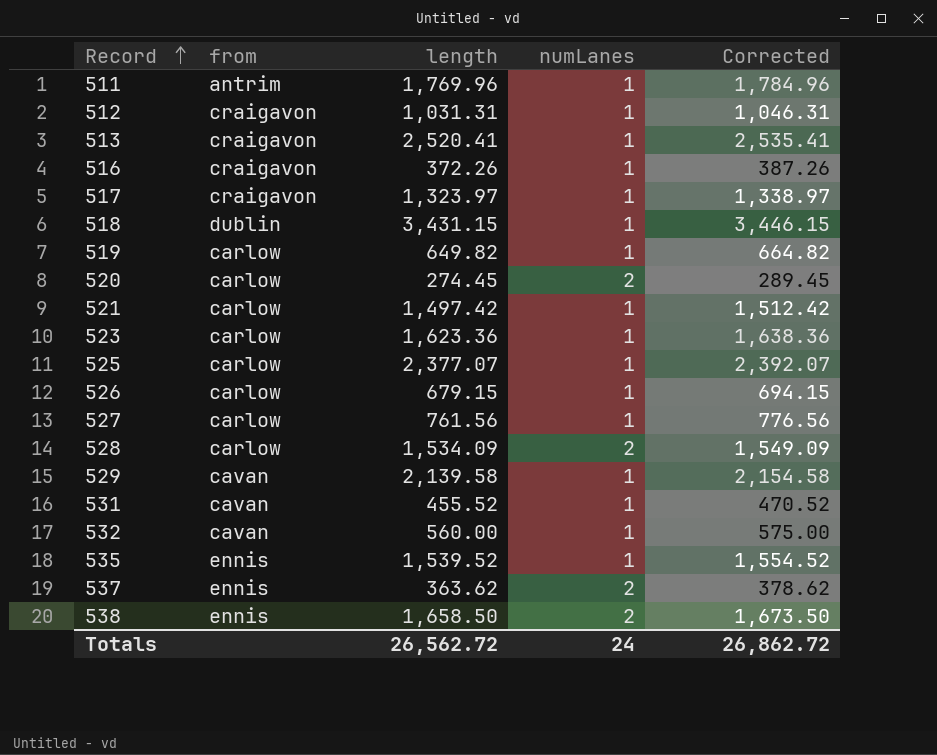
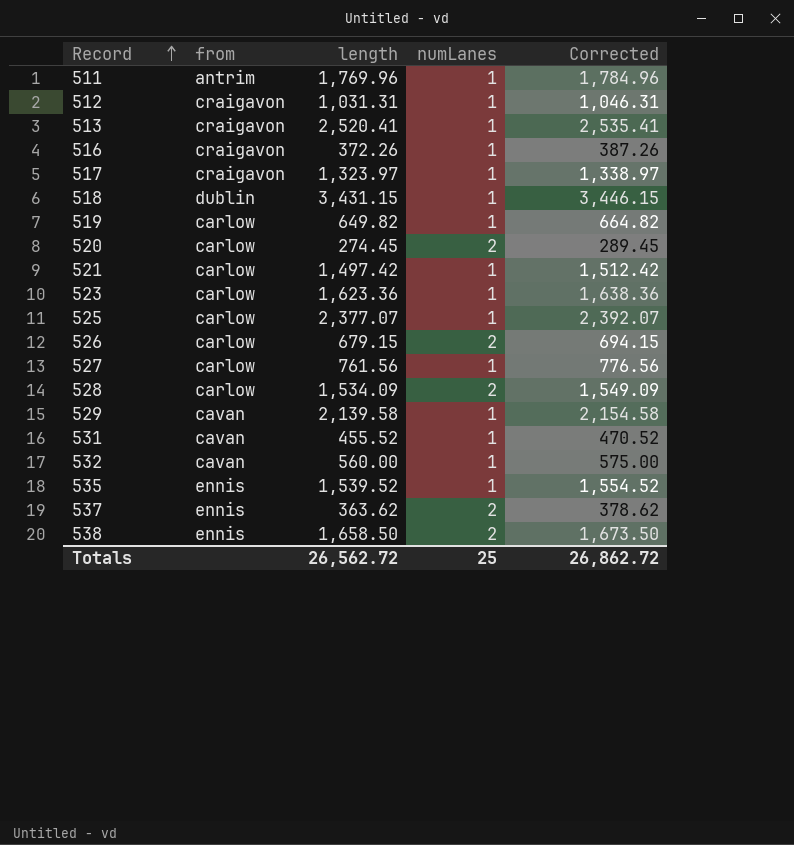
526 | numLanes: 1 -> 2
Totals | numLanes: 24 -> 25

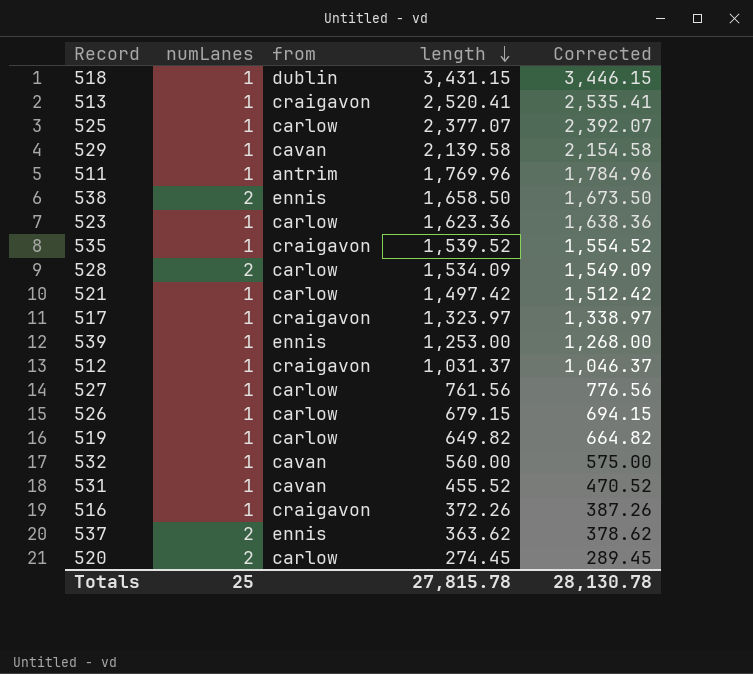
row order: Record ascending -> length descending
column numLanes | position: 4 -> 2
535 | from: ennis -> craigavon
row 539: none -> 1 | ennis | 1,253.00 | 1,268.00
512 | length: 1,031.31 -> 1,031.37
512 | Corrected: 1,046.31 -> 1,046.37
526 | numLanes: 2 -> 1
Totals | length: 26,562.72 -> 27,815.78
Totals | Corrected: 26,862.72 -> 28,130.78

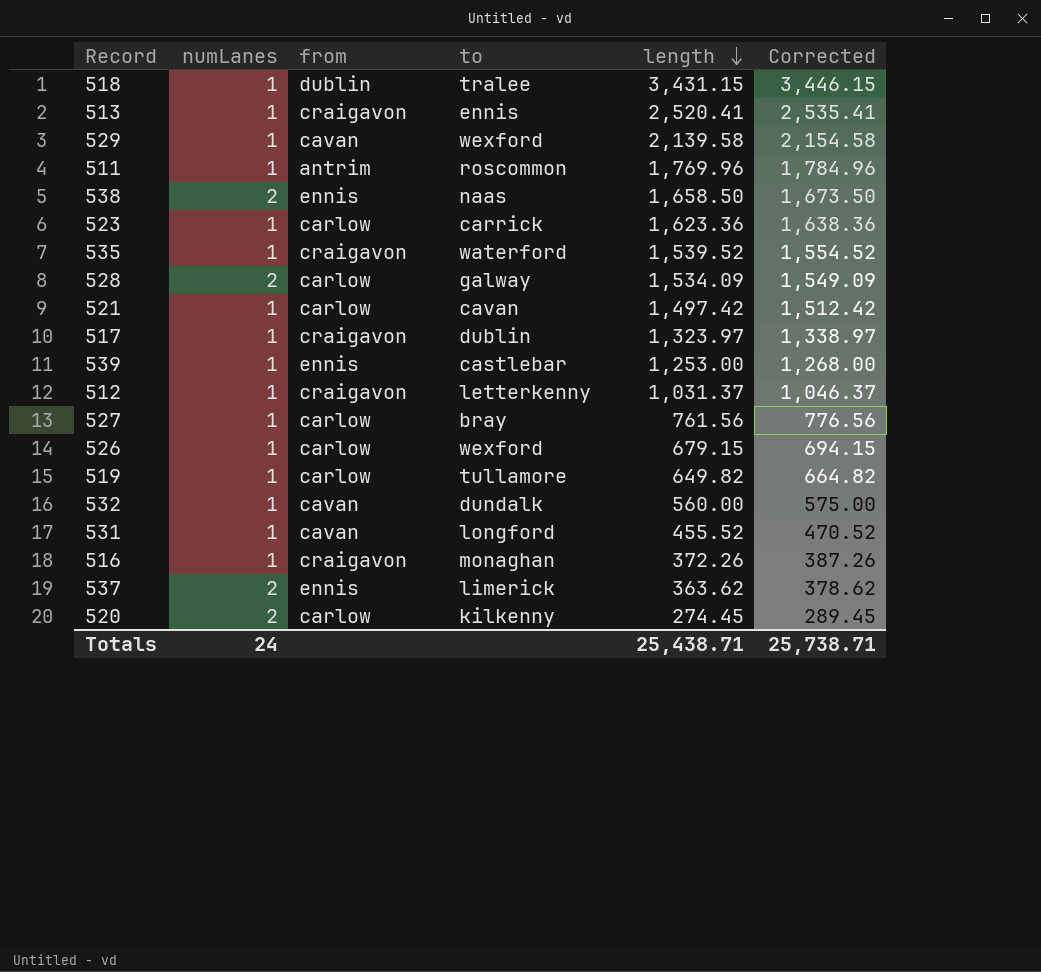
column to | position: none -> 4
row 525: 1 | carlow | 2,377.07 | 2,392.07 -> none
Totals | numLanes: 25 -> 24
Totals | length: 27,815.78 -> 25,438.71
Totals | Corrected: 28,130.78 -> 25,738.71

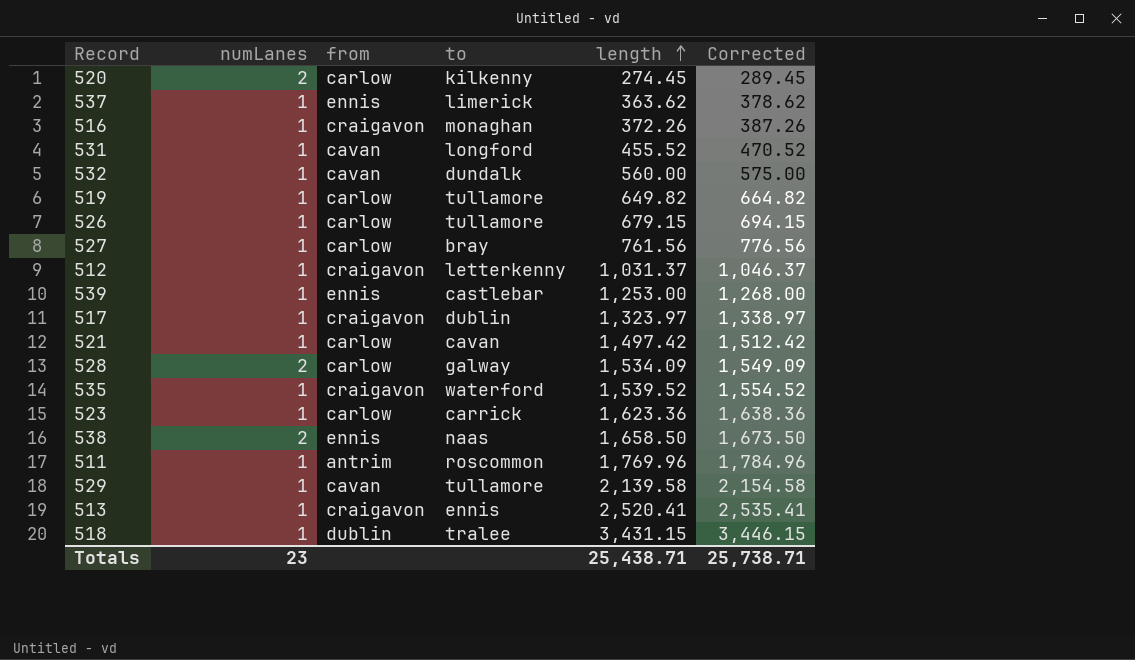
row order: length descending -> length ascending
537 | numLanes: 2 -> 1
526 | to: wexford -> tullamore
529 | to: wexford -> tullamore
Totals | numLanes: 24 -> 23

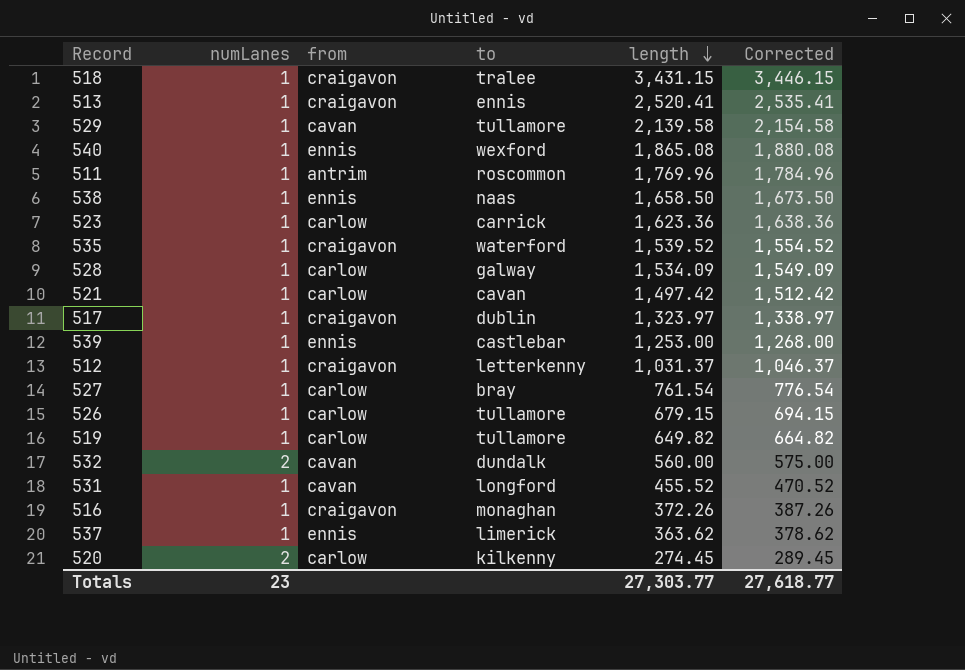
row order: length ascending -> length descending
518 | from: dublin -> craigavon
row 540: none -> 1 | ennis | wexford | 1,865.08 | 1,880.08
538 | numLanes: 2 -> 1
528 | numLanes: 2 -> 1
527 | length: 761.56 -> 761.54
527 | Corrected: 776.56 -> 776.54
532 | numLanes: 1 -> 2
Totals | length: 25,438.71 -> 27,303.77
Totals | Corrected: 25,738.71 -> 27,618.77

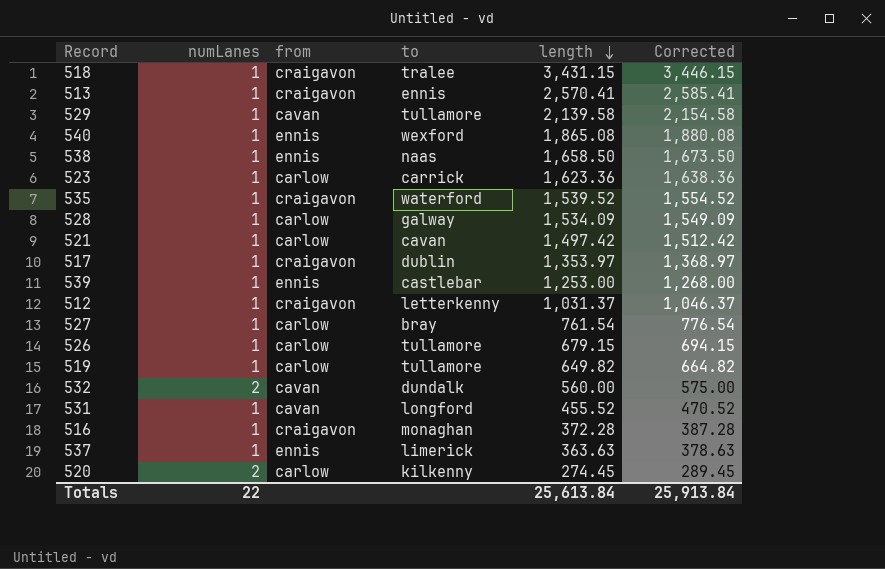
row 511: 1 | antrim | roscommon | 1,769.96 | 1,784.96 -> none
513 | length: 2,520.41 -> 2,570.41
513 | Corrected: 2,535.41 -> 2,585.41
517 | length: 1,323.97 -> 1,353.97
517 | Corrected: 1,338.97 -> 1,368.97
516 | length: 372.26 -> 372.28
516 | Corrected: 387.26 -> 387.28
537 | length: 363.62 -> 363.63
537 | Corrected: 378.62 -> 378.63
Totals | numLanes: 23 -> 22
Totals | length: 27,303.77 -> 25,613.84
Totals | Corrected: 27,618.77 -> 25,913.84

